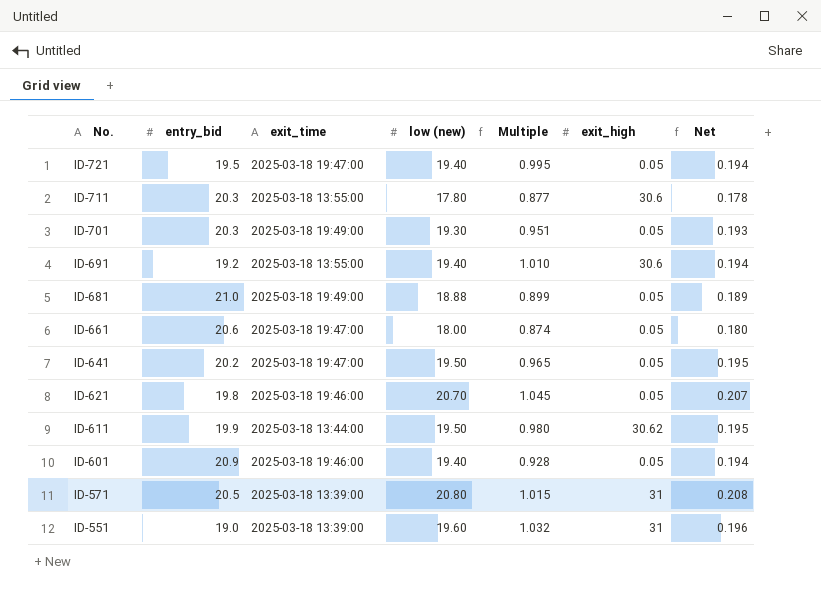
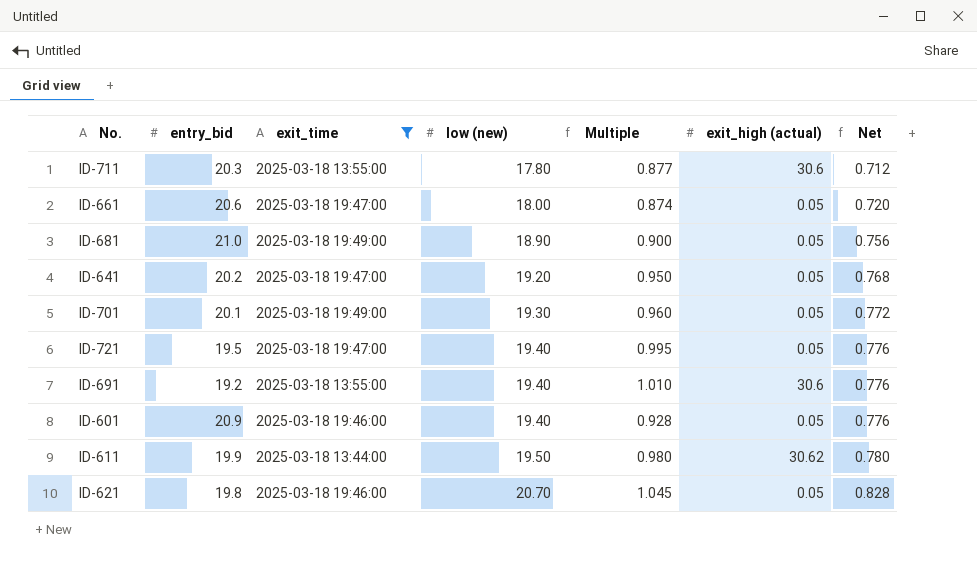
filter: none -> exit_time != 2025-03-18 13:39:00
row order: No. descending -> low (new) ascending
column name: exit_high -> exit_high (actual)
column Net | formula: [low (new)] * 0.01 -> [low (new)] * 0.04
ID-681 | low (new): 18.88 -> 18.90
ID-681 | Multiple: 0.899 -> 0.900
ID-641 | low (new): 19.50 -> 19.20
ID-641 | Multiple: 0.965 -> 0.950
ID-701 | entry_bid: 20.3 -> 20.1
ID-701 | Multiple: 0.951 -> 0.960

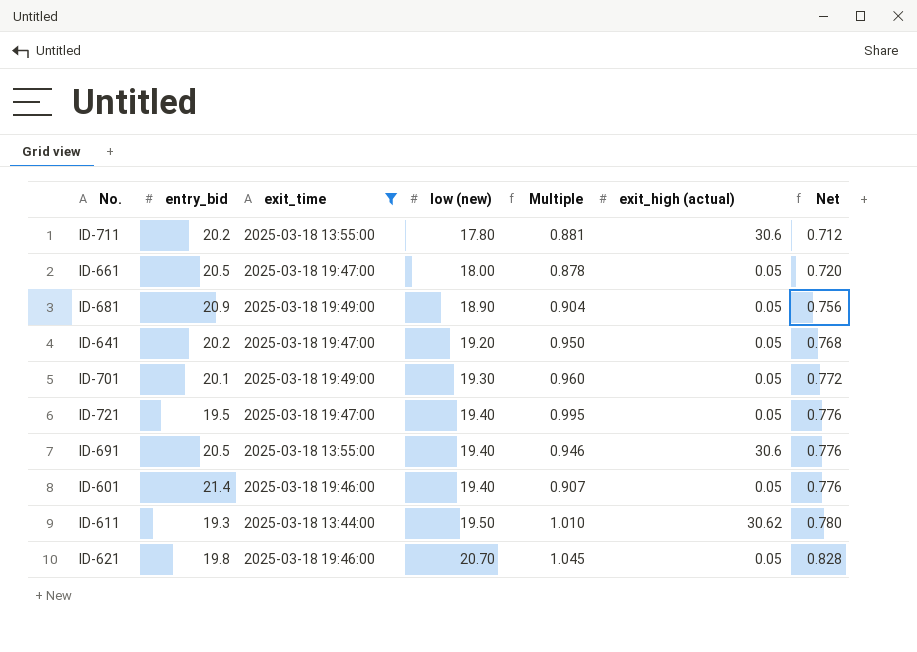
ID-711 | entry_bid: 20.3 -> 20.2
ID-711 | Multiple: 0.877 -> 0.881
ID-661 | entry_bid: 20.6 -> 20.5
ID-661 | Multiple: 0.874 -> 0.878
ID-681 | entry_bid: 21.0 -> 20.9
ID-681 | Multiple: 0.900 -> 0.904
ID-691 | entry_bid: 19.2 -> 20.5
ID-691 | Multiple: 1.010 -> 0.946
ID-601 | entry_bid: 20.9 -> 21.4
ID-601 | Multiple: 0.928 -> 0.907
ID-611 | entry_bid: 19.9 -> 19.3
ID-611 | Multiple: 0.980 -> 1.010

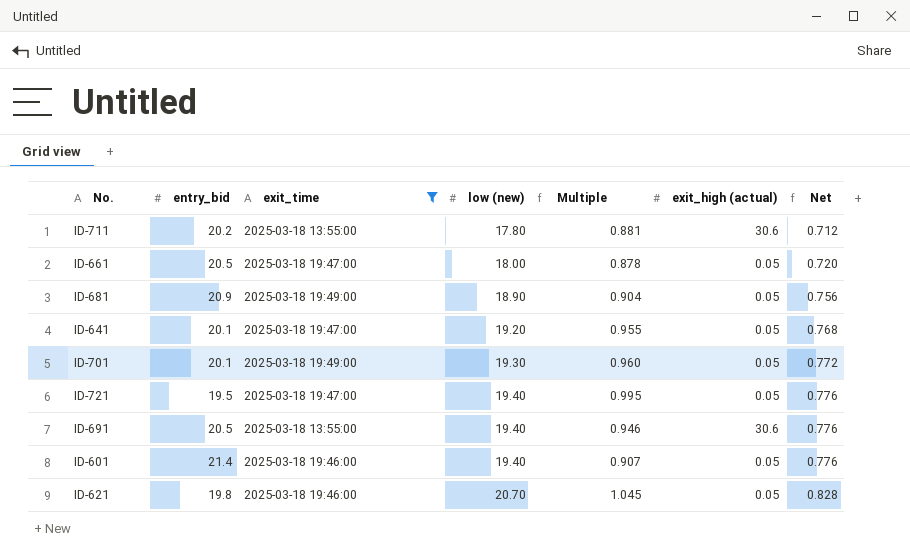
row ID-611: 19.3 | 2025-03-18 13:44:00 | 19.50 | 1.010 | 30.62 | 0.780 -> none
ID-641 | entry_bid: 20.2 -> 20.1
ID-641 | Multiple: 0.950 -> 0.955

